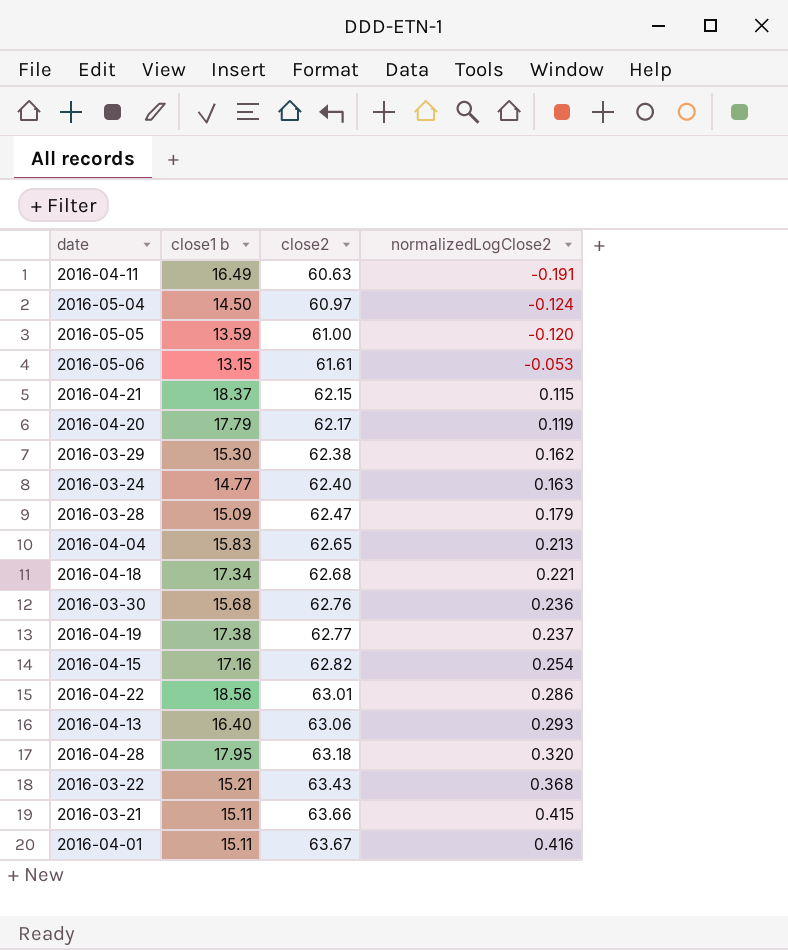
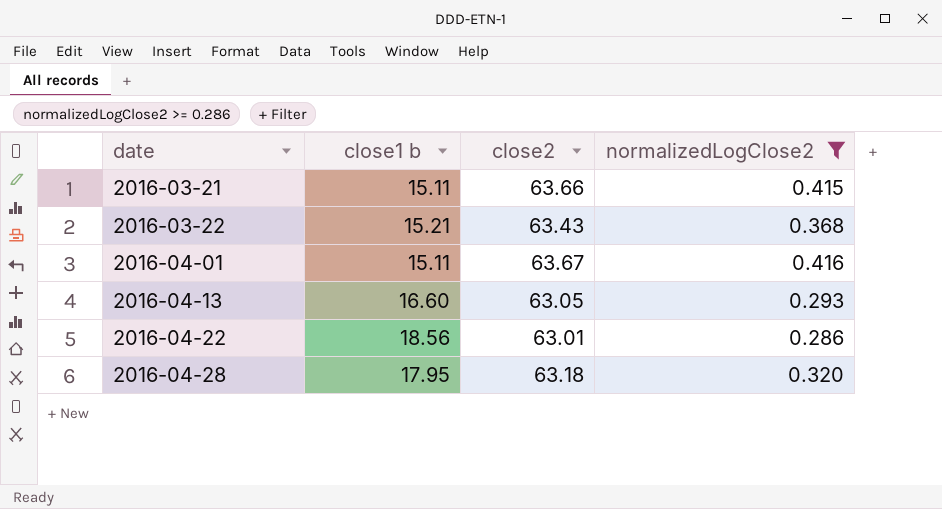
filter: none -> normalizedLogClose2 >= 0.286
row order: close2 ascending -> date ascending
2016-04-13 | close1 b: 16.40 -> 16.60
2016-04-13 | close2: 63.06 -> 63.05

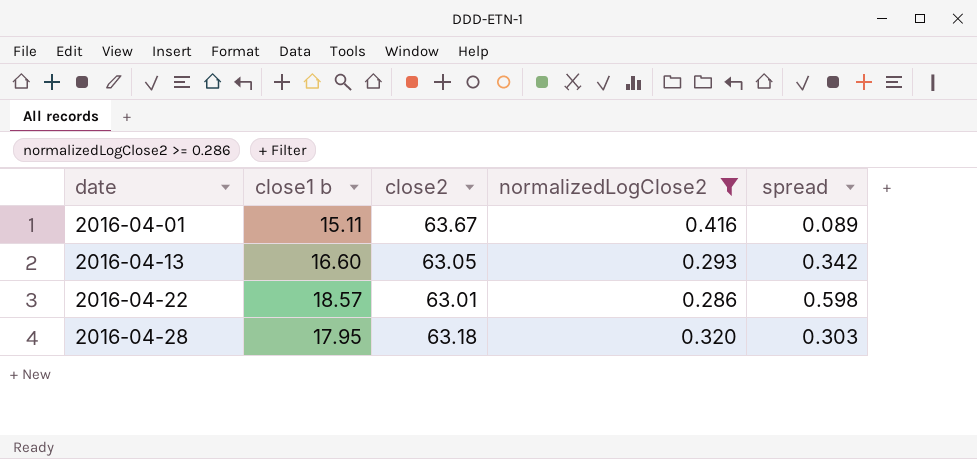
column spread | position: none -> 5
row 2016-03-21: 15.11 | 63.66 | 0.415 -> none
row 2016-03-22: 15.21 | 63.43 | 0.368 -> none
2016-04-22 | close1 b: 18.56 -> 18.57

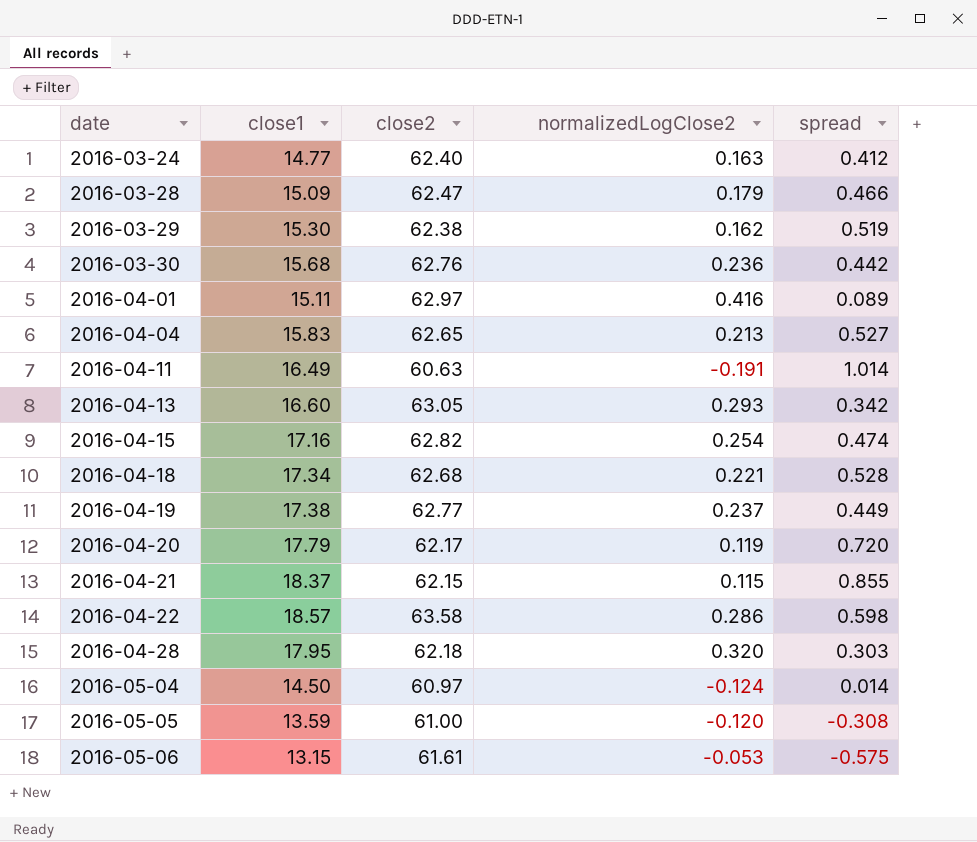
filter: normalizedLogClose2 >= 0.286 -> none
column name: close1 b -> close1
2016-04-01 | close2: 63.67 -> 62.97
2016-04-22 | close2: 63.01 -> 63.58
2016-04-28 | close2: 63.18 -> 62.18

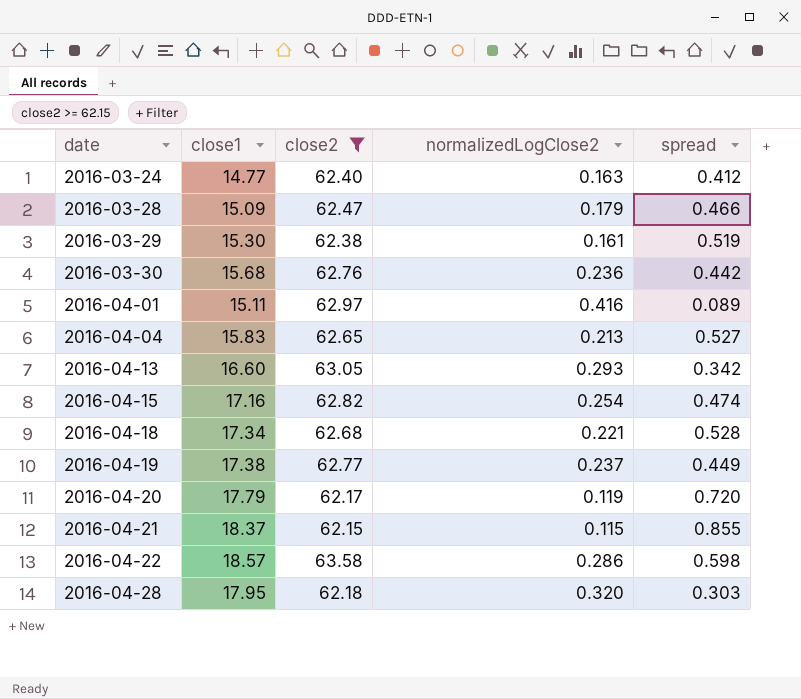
filter: none -> close2 >= 62.15
2016-03-29 | normalizedLogClose2: 0.162 -> 0.161

